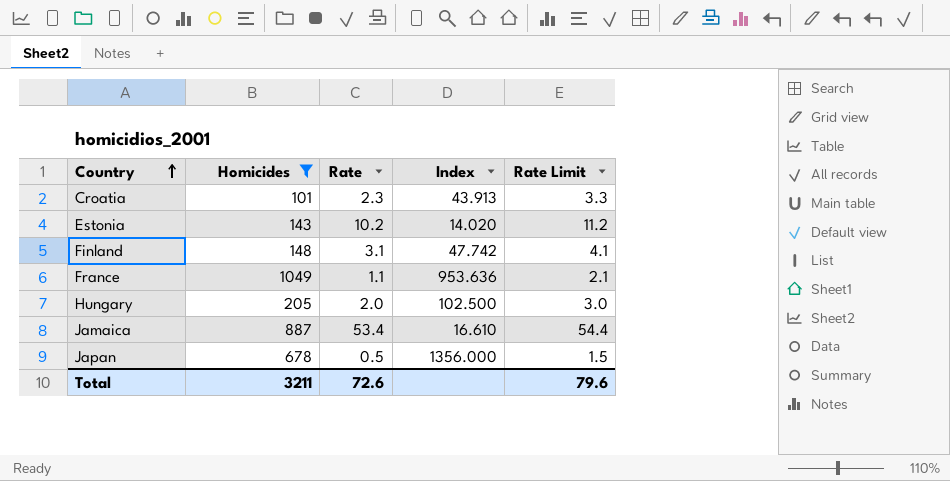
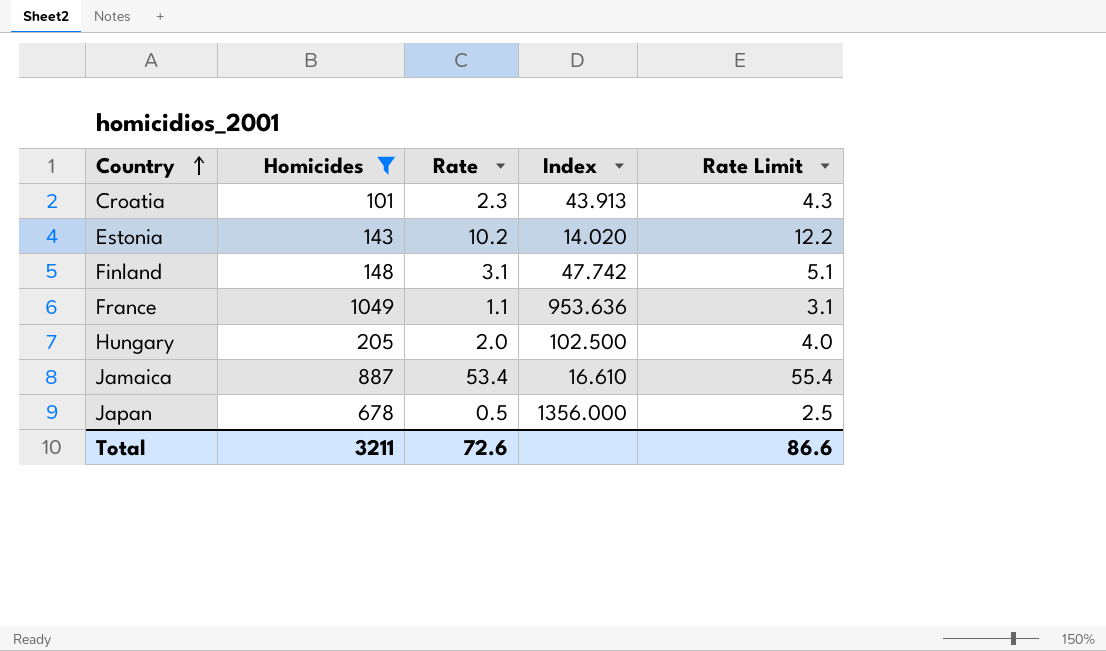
column Rate Limit | formula: [Rate] + 1 -> [Rate] + 2
Total | Rate Limit: 79.6 -> 86.6

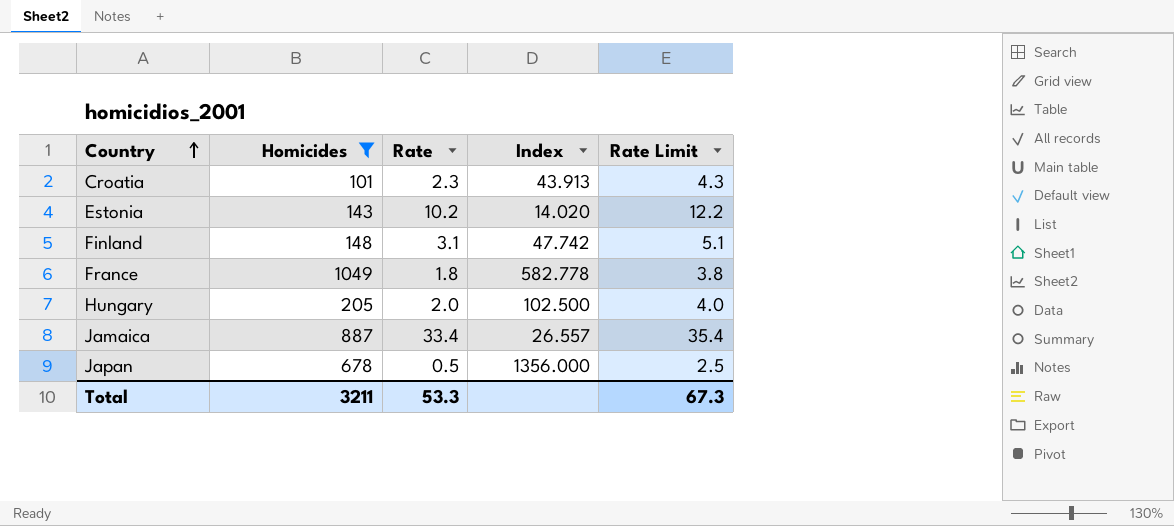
France | Rate: 1.1 -> 1.8
France | Index: 953.636 -> 582.778
France | Rate Limit: 3.1 -> 3.8
Jamaica | Rate: 53.4 -> 33.4
Jamaica | Index: 16.610 -> 26.557
Jamaica | Rate Limit: 55.4 -> 35.4
Total | Rate: 72.6 -> 53.3
Total | Rate Limit: 86.6 -> 67.3

